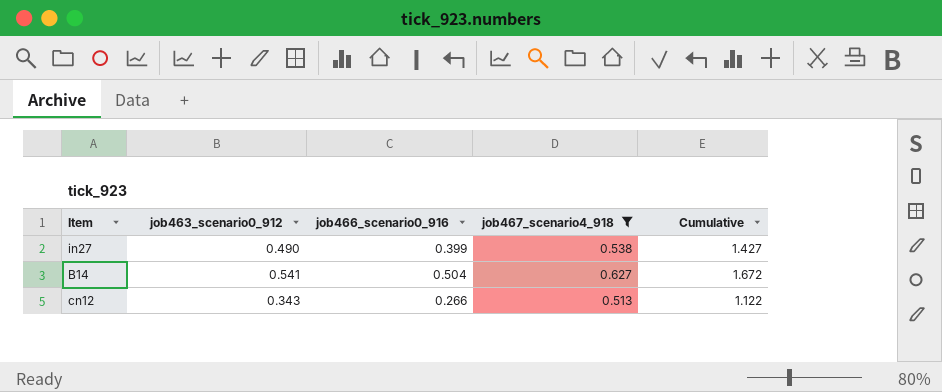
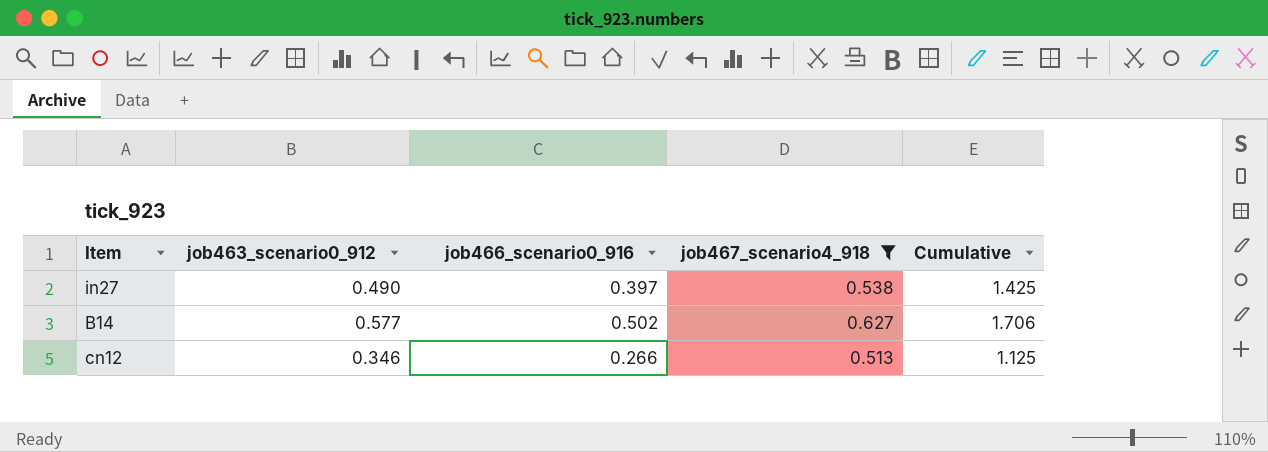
in27 | job466_scenario0_916: 0.399 -> 0.397
in27 | Cumulative: 1.427 -> 1.425
B14 | job463_scenario0_912: 0.541 -> 0.577
B14 | job466_scenario0_916: 0.504 -> 0.502
B14 | Cumulative: 1.672 -> 1.706
cn12 | job463_scenario0_912: 0.343 -> 0.346
cn12 | Cumulative: 1.122 -> 1.125

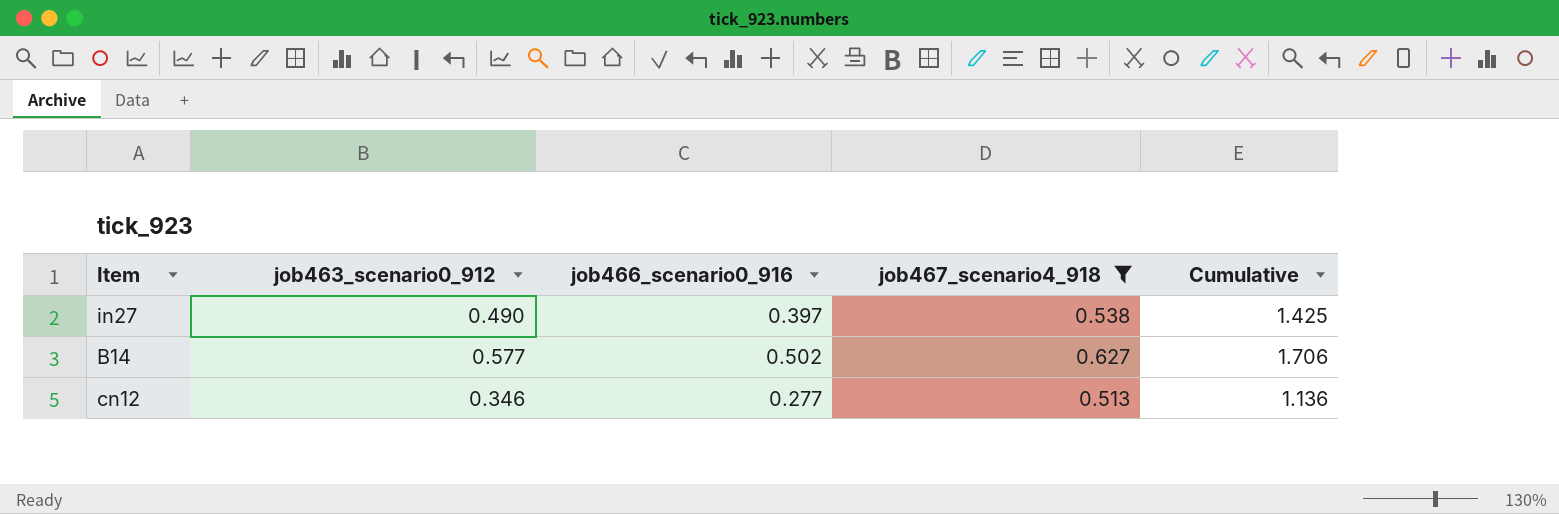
cn12 | job466_scenario0_916: 0.266 -> 0.277
cn12 | Cumulative: 1.125 -> 1.136

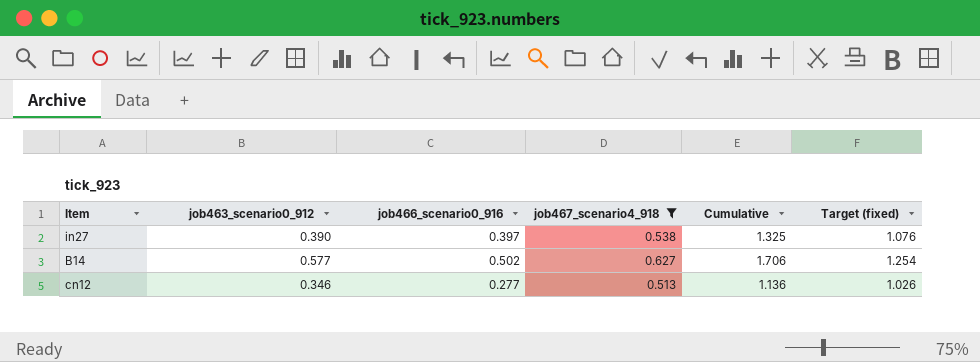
column Target (fixed) | formula: none -> [job467_scenario4_918] * 2
in27 | job463_scenario0_912: 0.490 -> 0.390
in27 | Cumulative: 1.425 -> 1.325

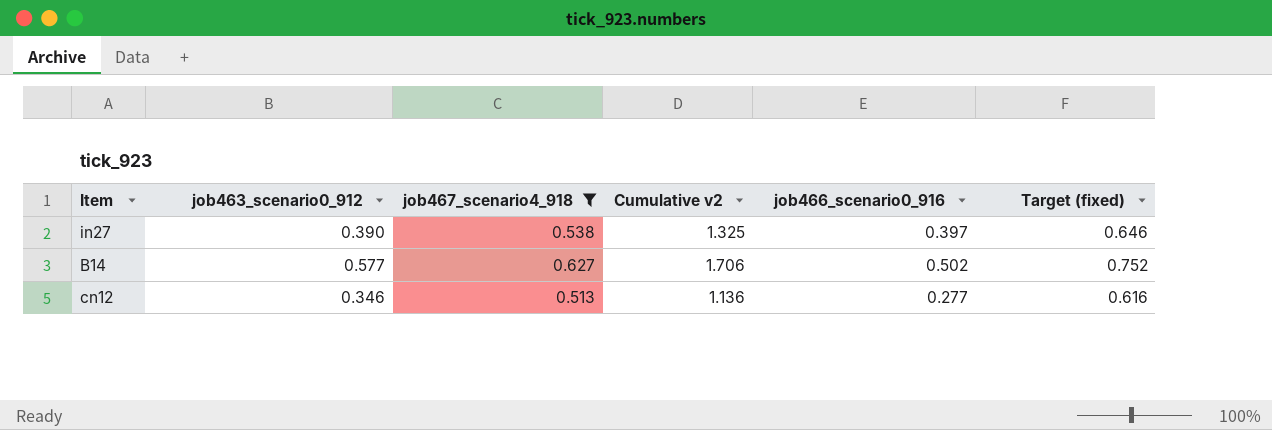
column name: Cumulative -> Cumulative v2
column job466_scenario0_916 | position: 3 -> 5
column Target (fixed) | formula: [job467_scenario4_918] * 2 -> [job467_scenario4_918] * 1.2

